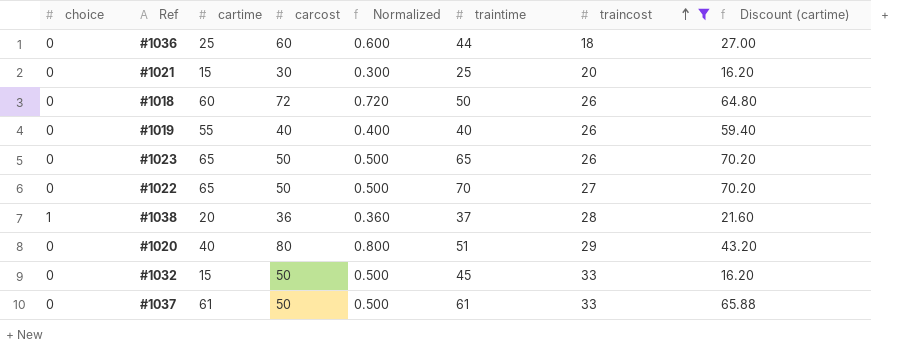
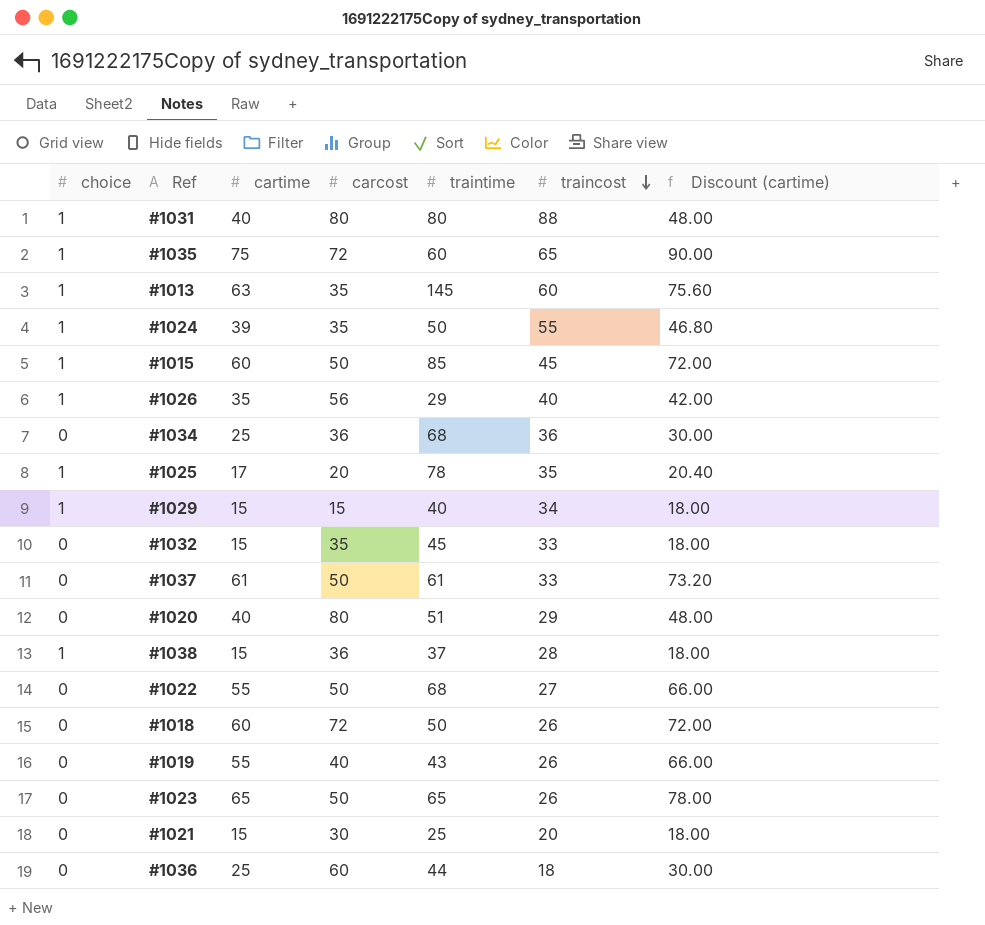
filter: traincost <= 33 -> none
row order: traincost ascending -> traincost descending
column Normalized | formula: [carcost] * 0.01 -> none
column Discount (cartime) | formula: [cartime] * 1.08 -> [cartime] * 1.2
#1032 | carcost: 50 -> 35
#1038 | cartime: 20 -> 15
#1022 | cartime: 65 -> 55
#1022 | traintime: 70 -> 68
#1019 | traintime: 40 -> 43

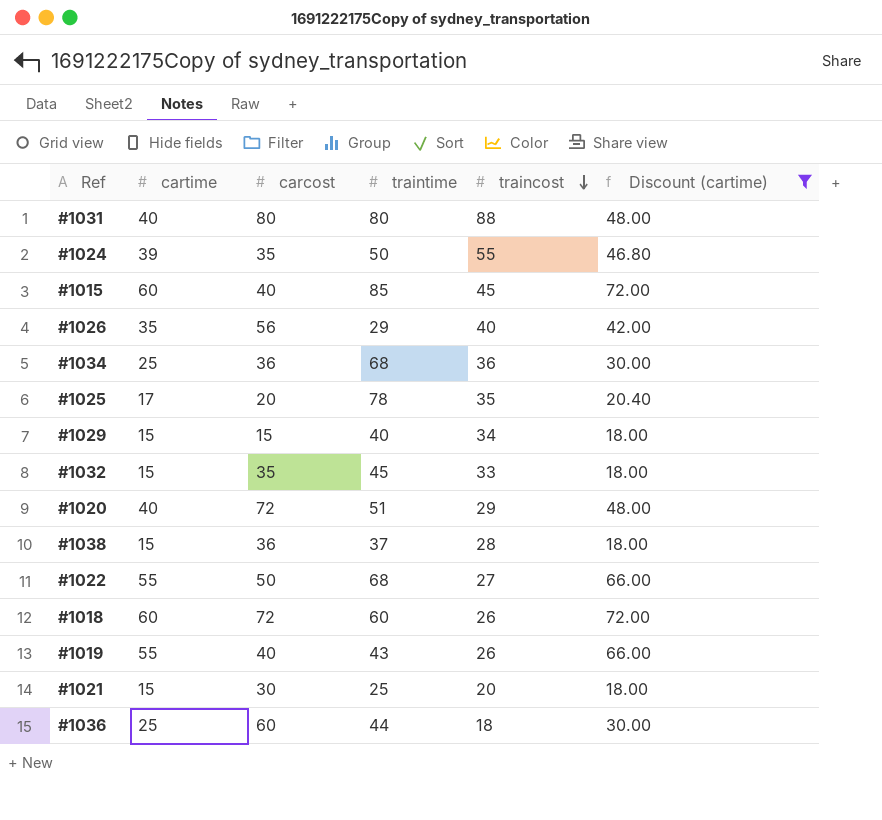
filter: none -> Discount (cartime) <= 72.00
column choice | position: 1 -> none
#1015 | carcost: 50 -> 40
#1020 | carcost: 80 -> 72
#1018 | traintime: 50 -> 60

